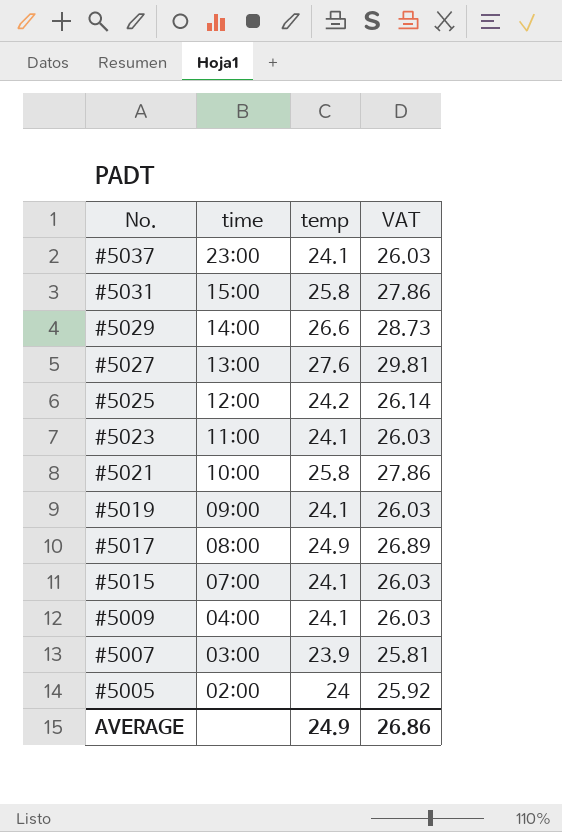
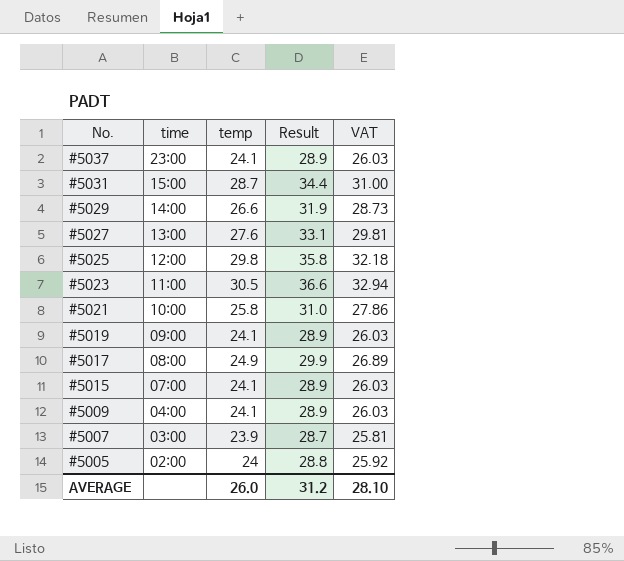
column Result | formula: none -> [temp] * 1.2
#5031 | temp: 25.8 -> 28.7
#5031 | VAT: 27.86 -> 31.00
#5025 | temp: 24.2 -> 29.8
#5025 | VAT: 26.14 -> 32.18
#5023 | temp: 24.1 -> 30.5
#5023 | VAT: 26.03 -> 32.94
AVERAGE | temp: 24.9 -> 26.0
AVERAGE | VAT: 26.86 -> 28.10

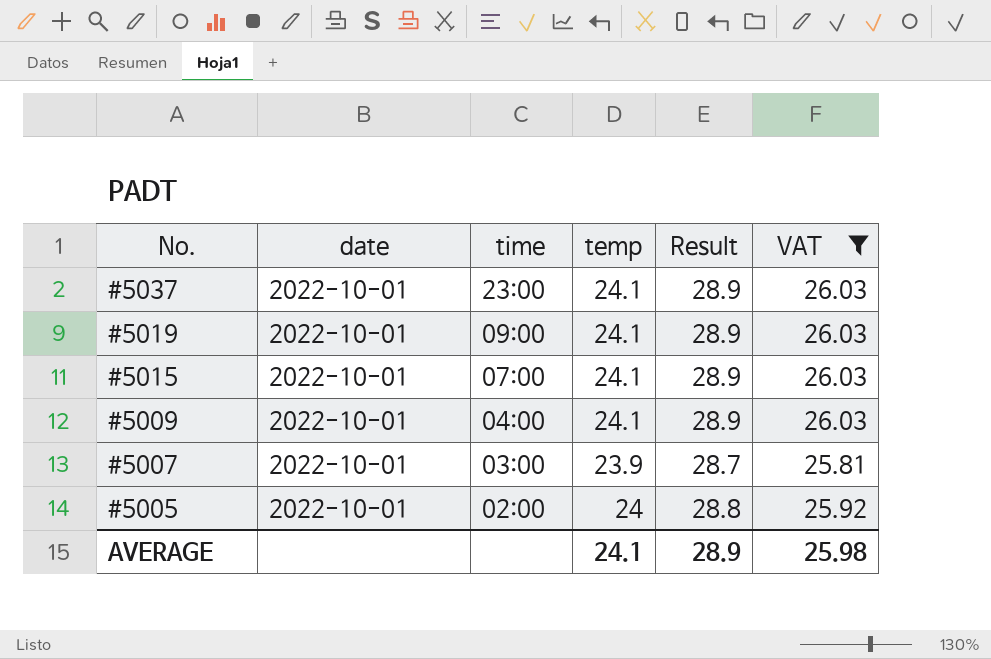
filter: none -> VAT <= 26.03
column date | position: none -> 2
AVERAGE | temp: 26.0 -> 24.1
AVERAGE | Result: 31.2 -> 28.9
AVERAGE | VAT: 28.10 -> 25.98

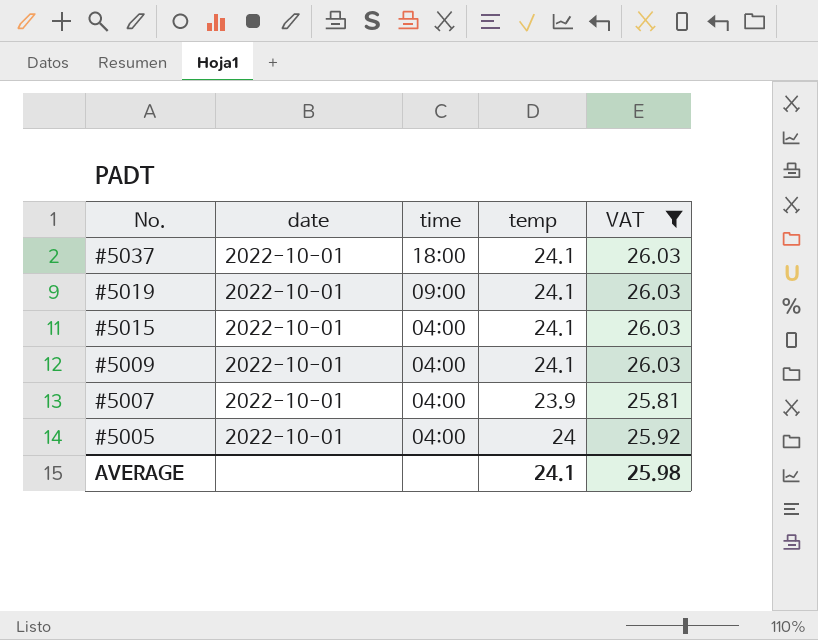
column Result | formula: [temp] * 1.2 -> none
#5037 | time: 23:00 -> 18:00
#5015 | time: 07:00 -> 04:00
#5007 | time: 03:00 -> 04:00
#5005 | time: 02:00 -> 04:00

